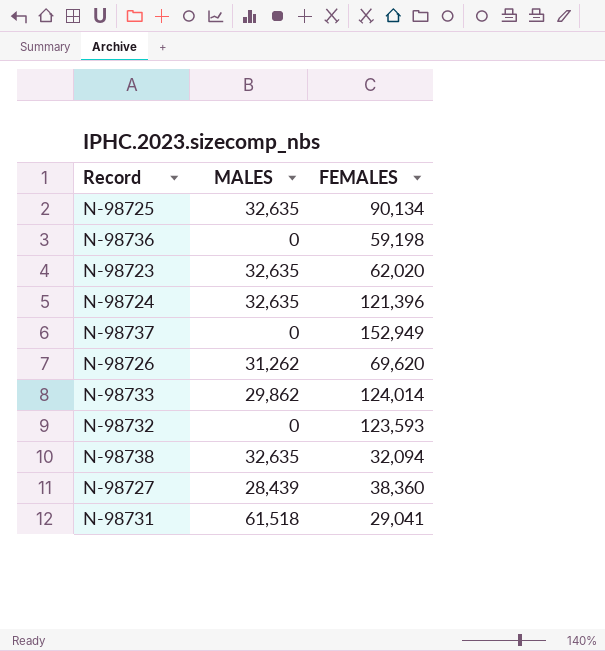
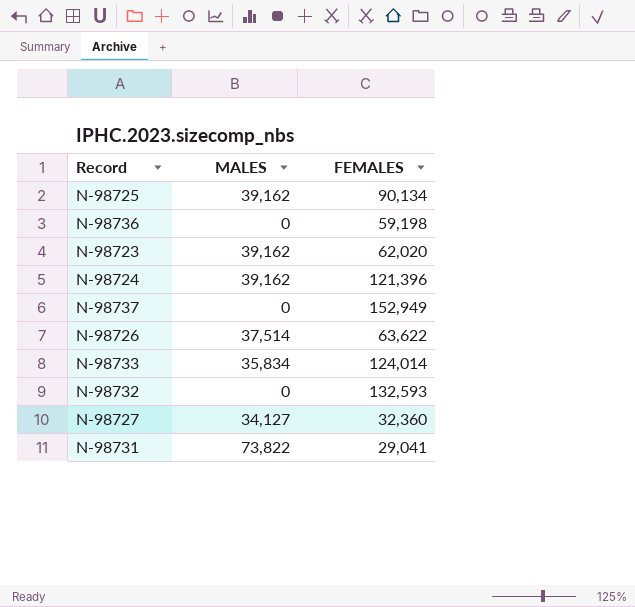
row N-98738: 32,635 | 32,094 -> none
N-98725 | MALES: 32,635 -> 39,162
N-98723 | MALES: 32,635 -> 39,162
N-98724 | MALES: 32,635 -> 39,162
N-98726 | MALES: 31,262 -> 37,514
N-98726 | FEMALES: 69,620 -> 63,622
N-98733 | MALES: 29,862 -> 35,834
N-98732 | FEMALES: 123,593 -> 132,593
N-98727 | MALES: 28,439 -> 34,127
N-98727 | FEMALES: 38,360 -> 32,360
N-98731 | MALES: 61,518 -> 73,822

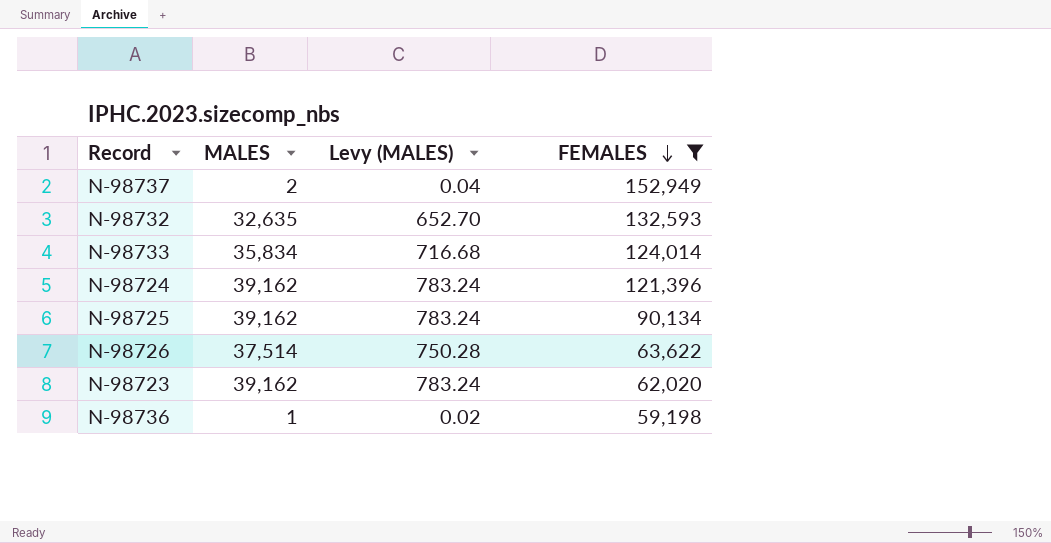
filter: none -> FEMALES >= 59,198
row order: none -> FEMALES descending
column Levy (MALES) | formula: none -> [MALES] * 0.02
N-98737 | MALES: 0 -> 2
N-98732 | MALES: 0 -> 32,635
N-98736 | MALES: 0 -> 1

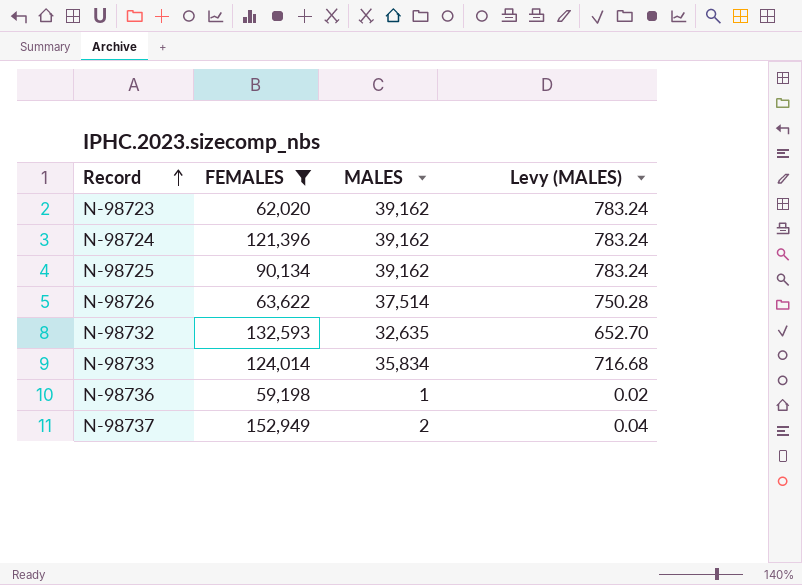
row order: FEMALES descending -> Record ascending
column FEMALES | position: 4 -> 2

